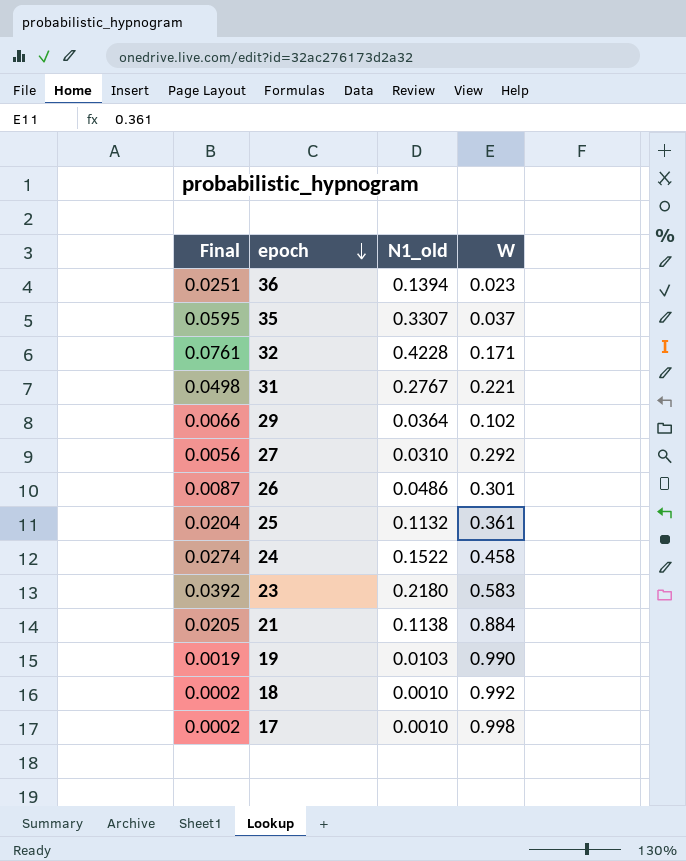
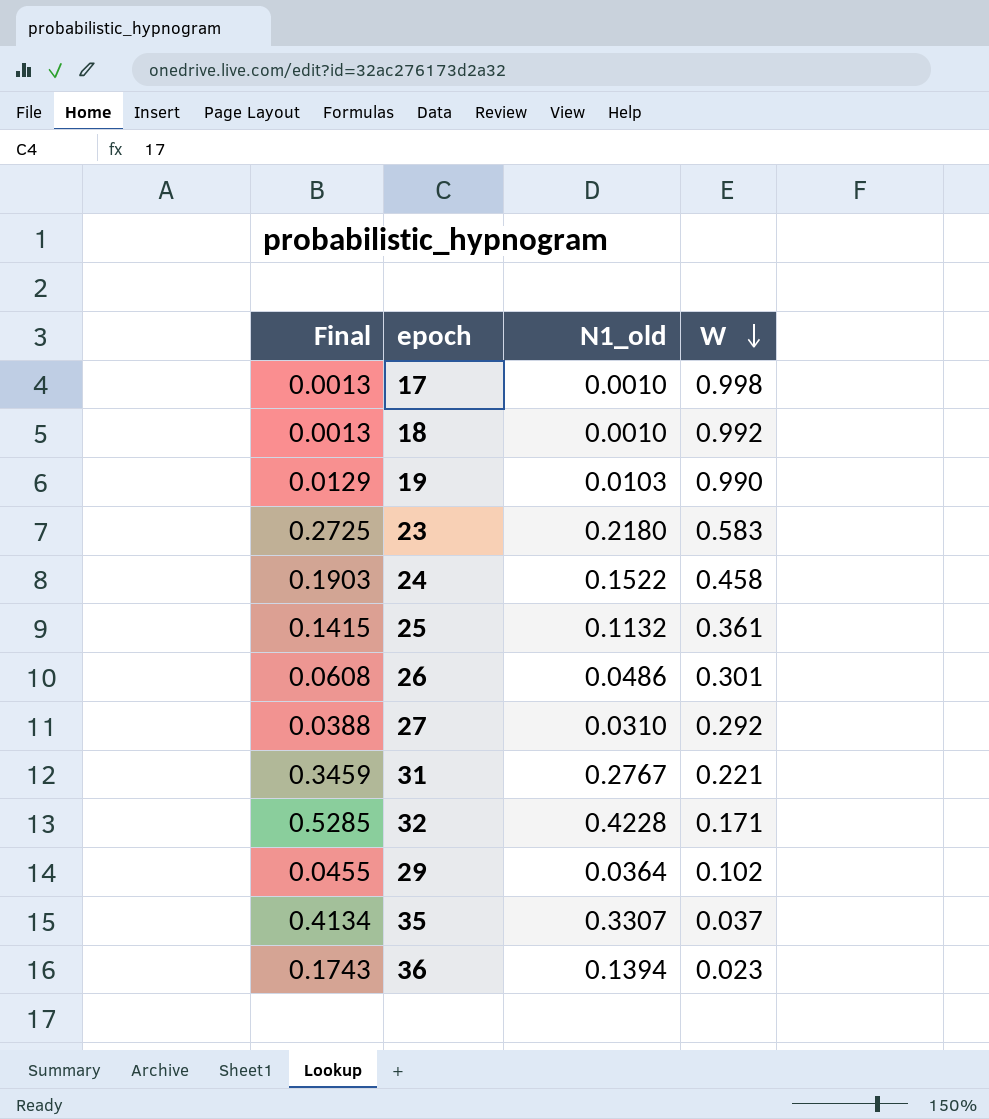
row order: epoch descending -> W descending
column Final | formula: [N1_old] * 0.18 -> [N1_old] * 1.25
row 21: 0.0205 | 0.1138 | 0.884 -> none

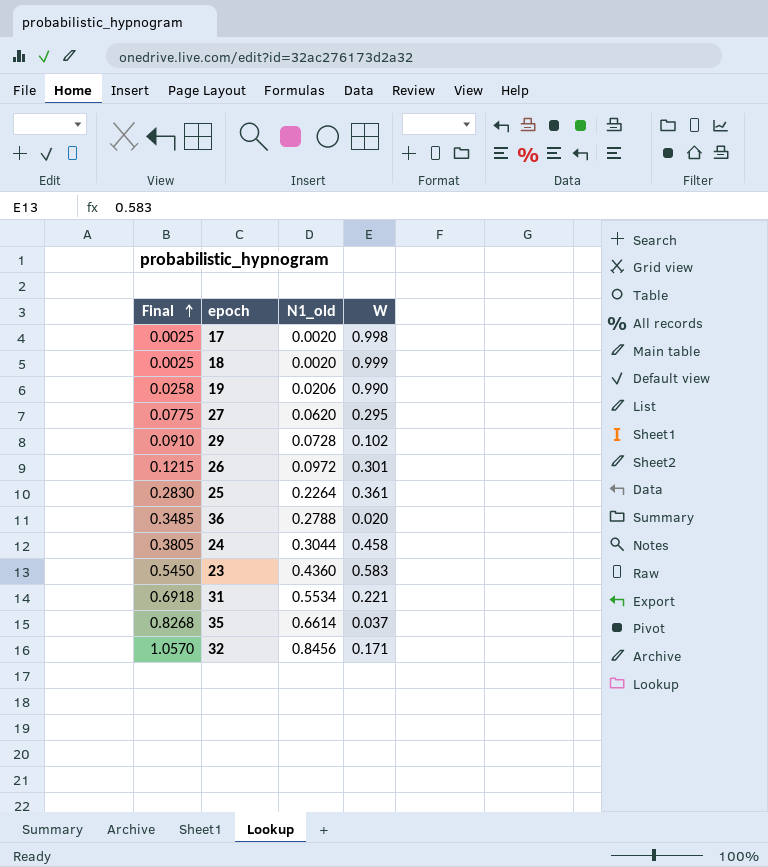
row order: W descending -> Final ascending
17 | Final: 0.0013 -> 0.0025
17 | N1_old: 0.0010 -> 0.0020
18 | Final: 0.0013 -> 0.0025
18 | N1_old: 0.0010 -> 0.0020
18 | W: 0.992 -> 0.999
19 | Final: 0.0129 -> 0.0258
19 | N1_old: 0.0103 -> 0.0206
27 | Final: 0.0388 -> 0.0775
27 | N1_old: 0.0310 -> 0.0620
27 | W: 0.292 -> 0.295
29 | Final: 0.0455 -> 0.0910
29 | N1_old: 0.0364 -> 0.0728
26 | Final: 0.0608 -> 0.1215
26 | N1_old: 0.0486 -> 0.0972
25 | Final: 0.1415 -> 0.2830
25 | N1_old: 0.1132 -> 0.2264
36 | Final: 0.1743 -> 0.3485
36 | N1_old: 0.1394 -> 0.2788
36 | W: 0.023 -> 0.020
24 | Final: 0.1903 -> 0.3805
24 | N1_old: 0.1522 -> 0.3044
23 | Final: 0.2725 -> 0.5450
23 | N1_old: 0.2180 -> 0.4360
31 | Final: 0.3459 -> 0.6918
31 | N1_old: 0.2767 -> 0.5534
35 | Final: 0.4134 -> 0.8268
35 | N1_old: 0.3307 -> 0.6614
32 | Final: 0.5285 -> 1.0570
32 | N1_old: 0.4228 -> 0.8456

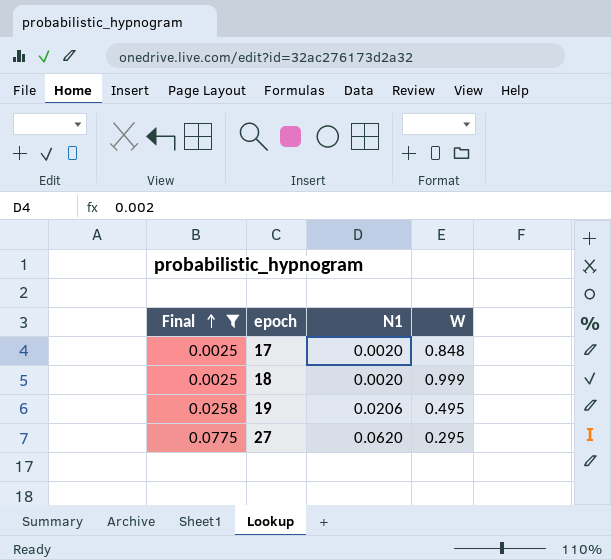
filter: none -> Final <= 0.0775
column name: N1_old -> N1
17 | W: 0.998 -> 0.848
19 | W: 0.990 -> 0.495

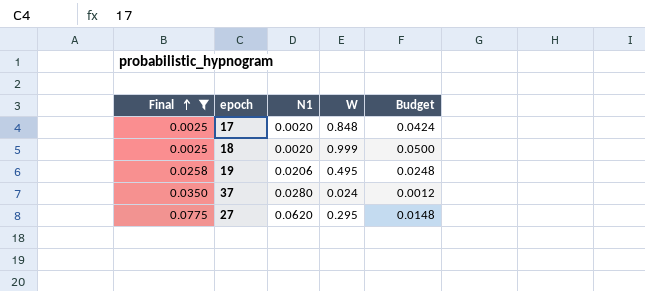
column Budget | formula: none -> [W] * 0.05
row 37: none -> 0.0350 | 0.0280 | 0.024 | 0.0012

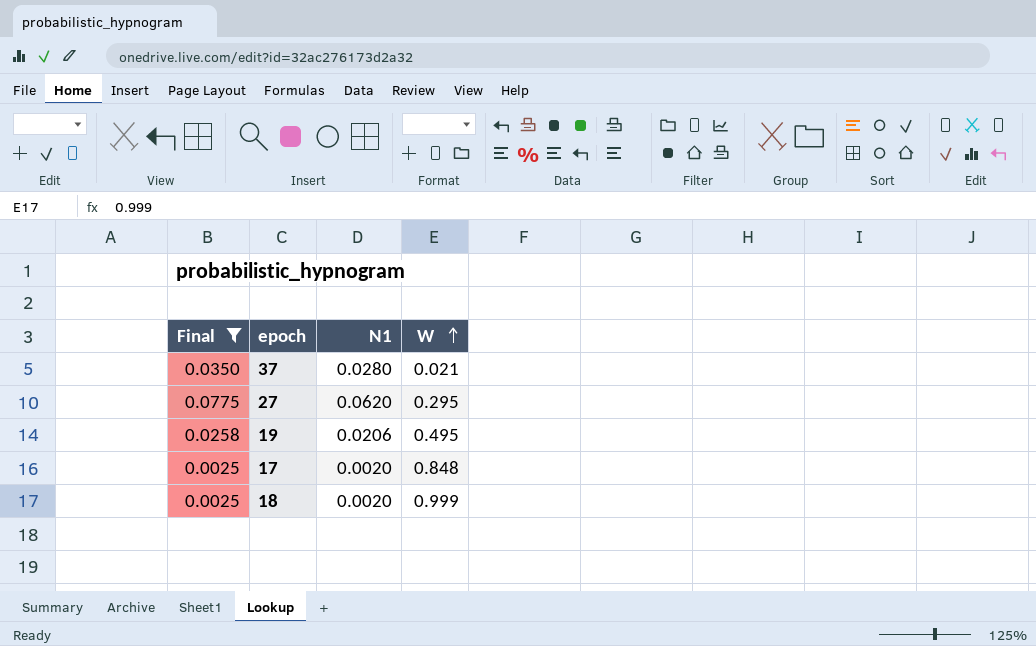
row order: Final ascending -> W ascending
column Budget | formula: [W] * 0.05 -> none
37 | W: 0.024 -> 0.021

